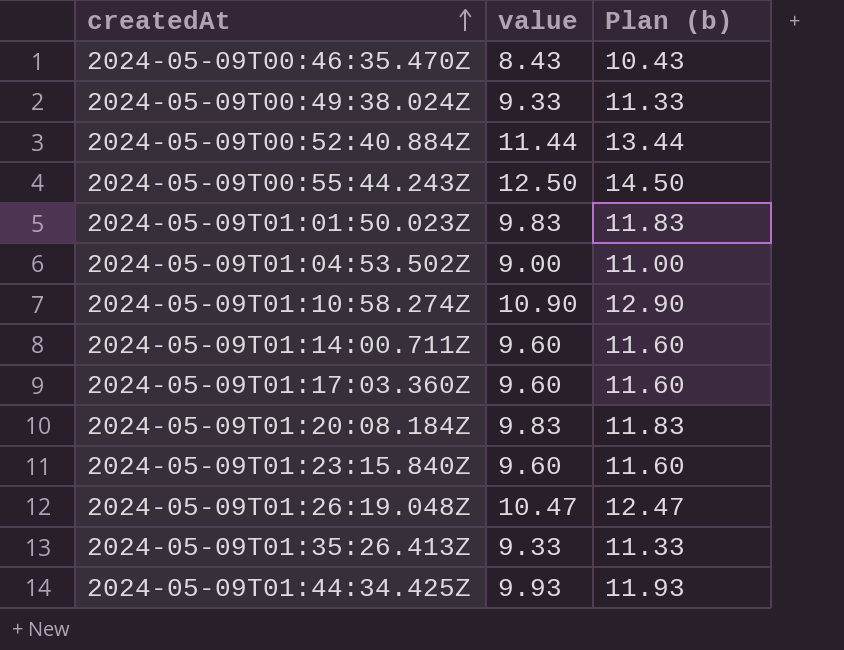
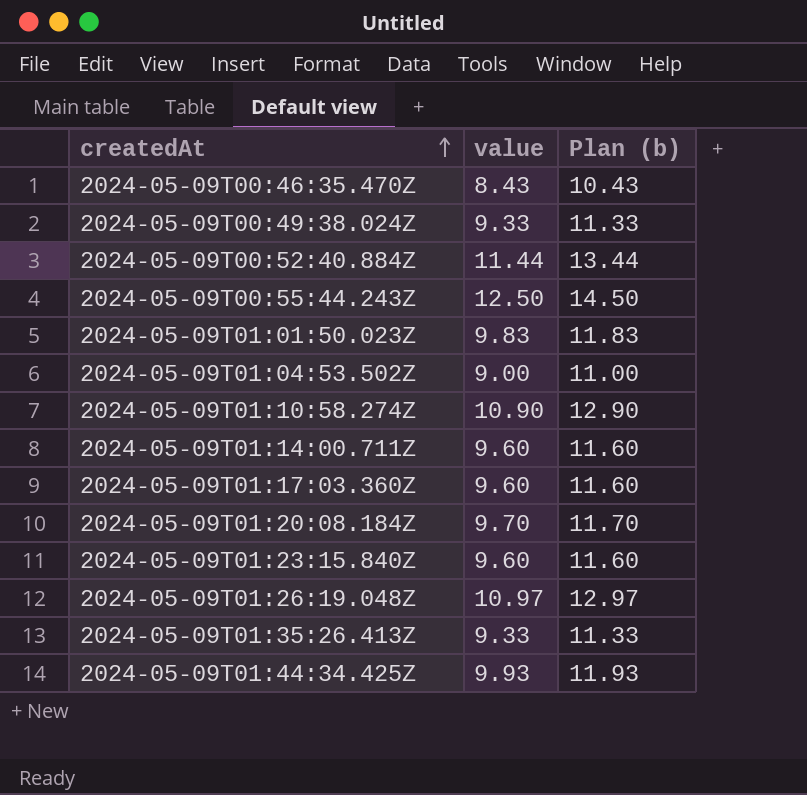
2024-05-09T01:20:08.184Z | value: 9.83 -> 9.70
2024-05-09T01:20:08.184Z | Plan (b): 11.83 -> 11.70
2024-05-09T01:26:19.048Z | value: 10.47 -> 10.97
2024-05-09T01:26:19.048Z | Plan (b): 12.47 -> 12.97

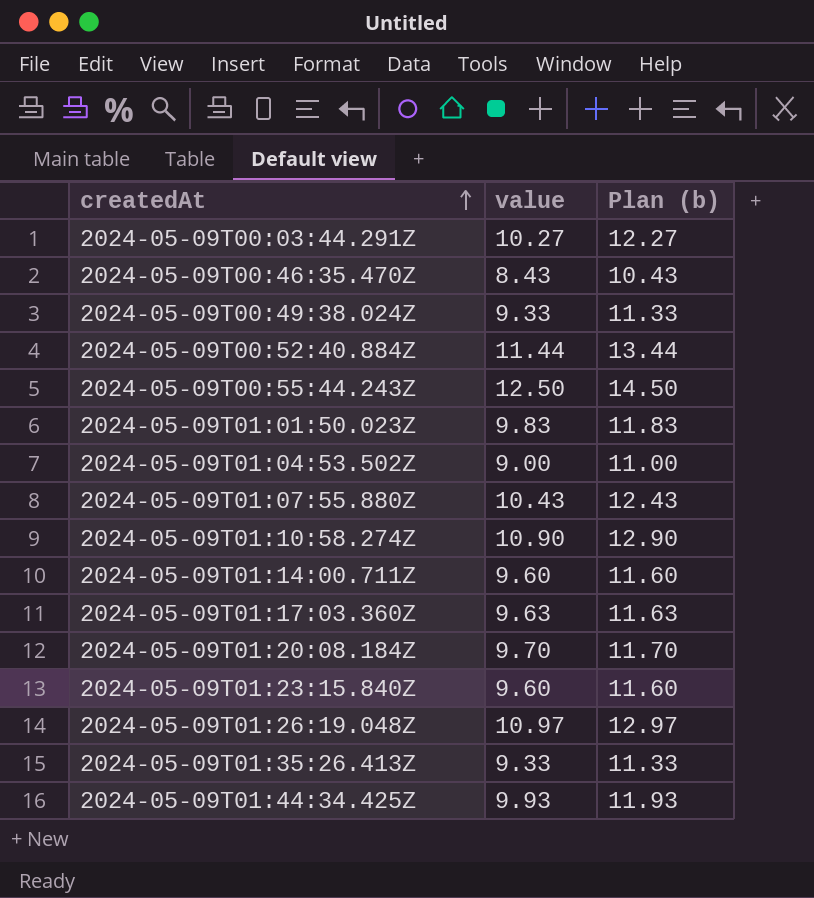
row 2024-05-09T00:03:44.291Z: none -> 10.27 | 12.27
row 2024-05-09T01:07:55.880Z: none -> 10.43 | 12.43
2024-05-09T01:17:03.360Z | value: 9.60 -> 9.63
2024-05-09T01:17:03.360Z | Plan (b): 11.60 -> 11.63

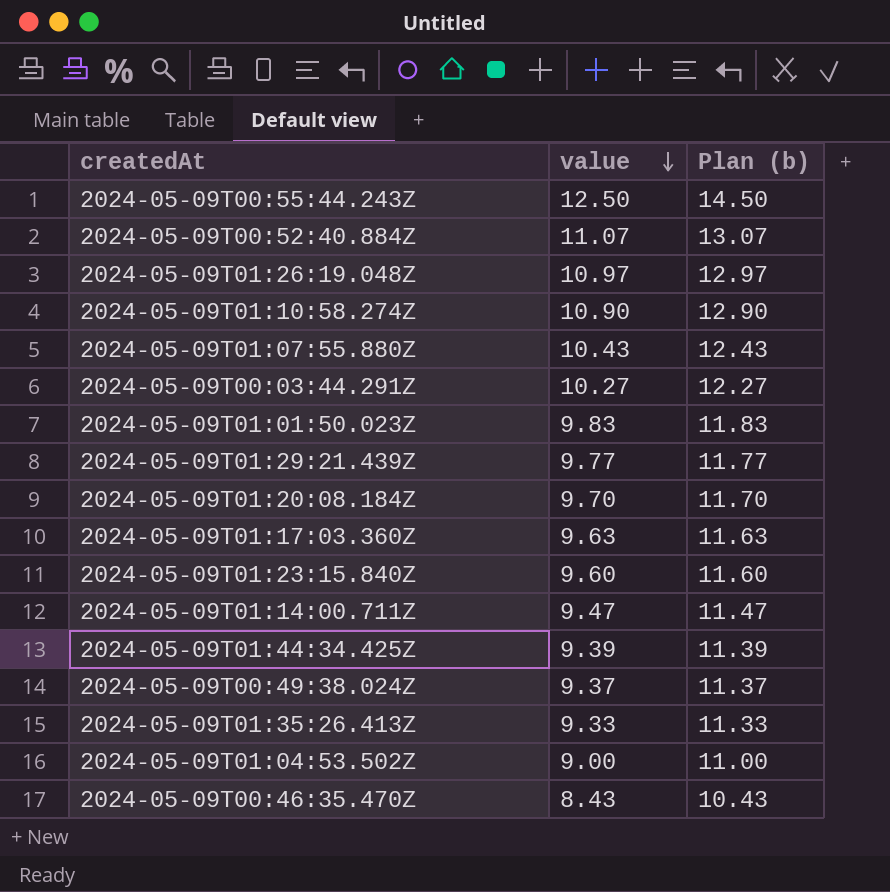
row order: createdAt ascending -> value descending
2024-05-09T00:52:40.884Z | value: 11.44 -> 11.07
2024-05-09T00:52:40.884Z | Plan (b): 13.44 -> 13.07
row 2024-05-09T01:29:21.439Z: none -> 9.77 | 11.77
2024-05-09T01:14:00.711Z | value: 9.60 -> 9.47
2024-05-09T01:14:00.711Z | Plan (b): 11.60 -> 11.47
2024-05-09T01:44:34.425Z | value: 9.93 -> 9.39
2024-05-09T01:44:34.425Z | Plan (b): 11.93 -> 11.39
2024-05-09T00:49:38.024Z | value: 9.33 -> 9.37
2024-05-09T00:49:38.024Z | Plan (b): 11.33 -> 11.37

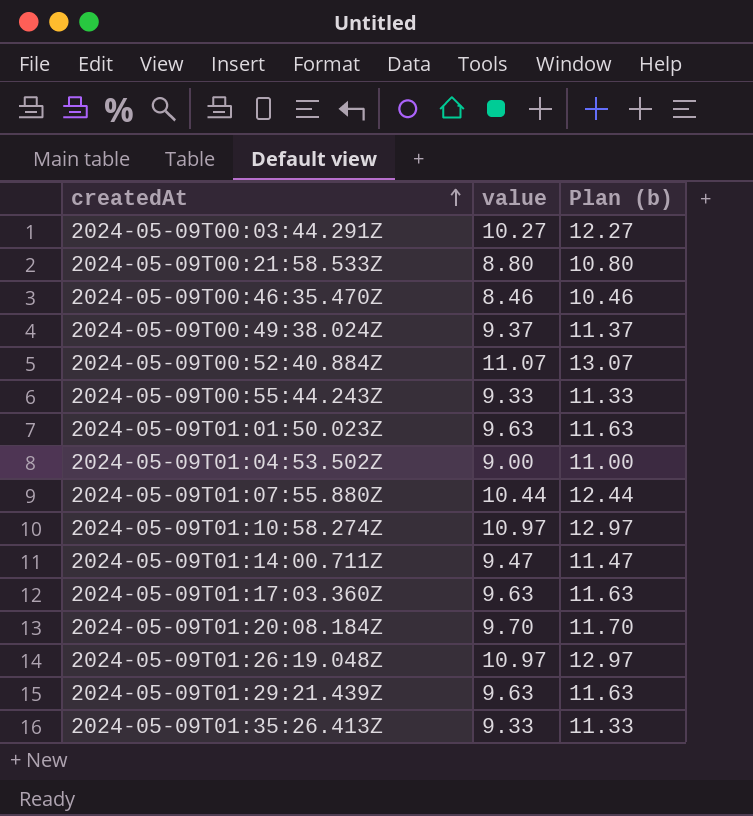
row order: value descending -> createdAt ascending
row 2024-05-09T01:23:15.840Z: 9.60 | 11.60 -> none
row 2024-05-09T01:44:34.425Z: 9.39 | 11.39 -> none
row 2024-05-09T00:21:58.533Z: none -> 8.80 | 10.80
2024-05-09T00:46:35.470Z | value: 8.43 -> 8.46
2024-05-09T00:46:35.470Z | Plan (b): 10.43 -> 10.46
2024-05-09T00:55:44.243Z | value: 12.50 -> 9.33
2024-05-09T00:55:44.243Z | Plan (b): 14.50 -> 11.33
2024-05-09T01:01:50.023Z | value: 9.83 -> 9.63
2024-05-09T01:01:50.023Z | Plan (b): 11.83 -> 11.63
2024-05-09T01:07:55.880Z | value: 10.43 -> 10.44
2024-05-09T01:07:55.880Z | Plan (b): 12.43 -> 12.44
2024-05-09T01:10:58.274Z | value: 10.90 -> 10.97
2024-05-09T01:10:58.274Z | Plan (b): 12.90 -> 12.97
2024-05-09T01:29:21.439Z | value: 9.77 -> 9.63
2024-05-09T01:29:21.439Z | Plan (b): 11.77 -> 11.63

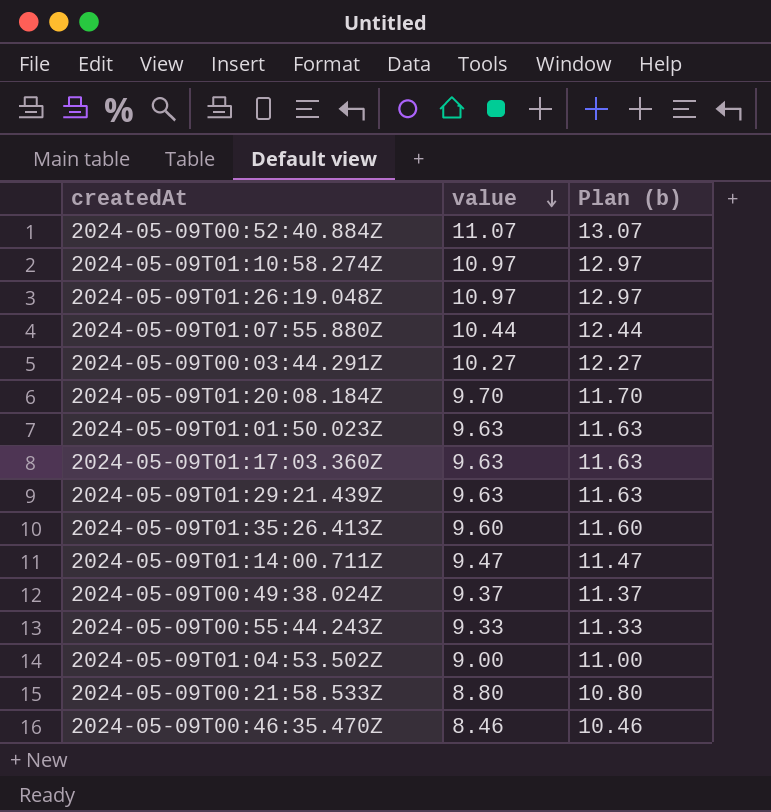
row order: createdAt ascending -> value descending
2024-05-09T01:35:26.413Z | value: 9.33 -> 9.60
2024-05-09T01:35:26.413Z | Plan (b): 11.33 -> 11.60

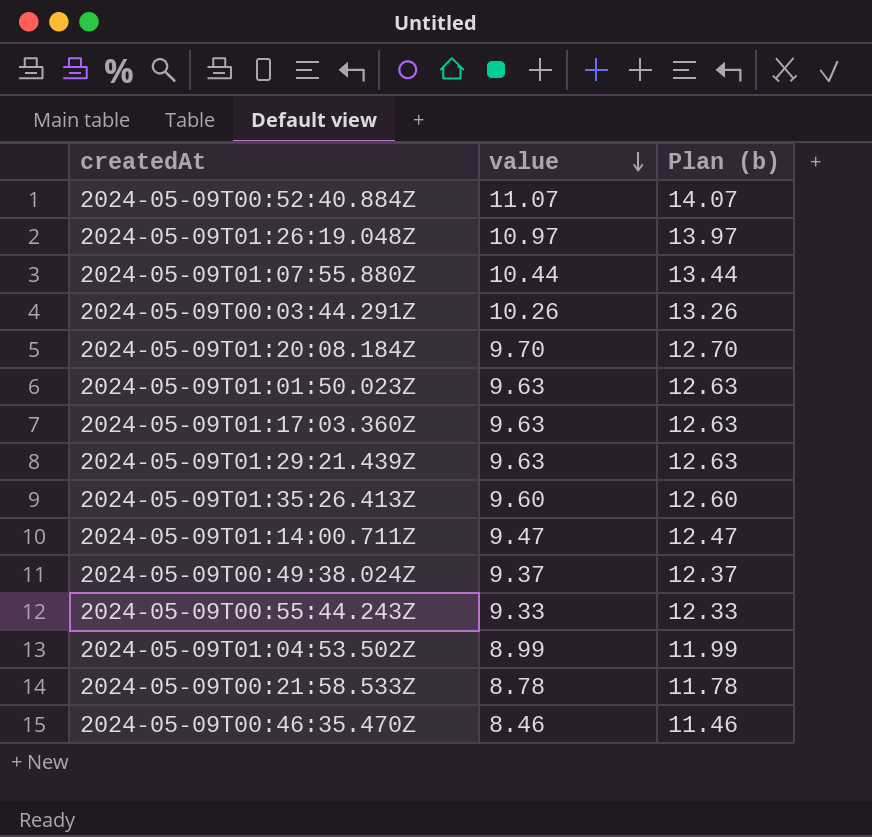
column Plan (b) | formula: [value] + 2 -> [value] + 3
row 2024-05-09T01:10:58.274Z: 10.97 | 12.97 -> none
2024-05-09T00:03:44.291Z | value: 10.27 -> 10.26
2024-05-09T01:04:53.502Z | value: 9.00 -> 8.99
2024-05-09T00:21:58.533Z | value: 8.80 -> 8.78

